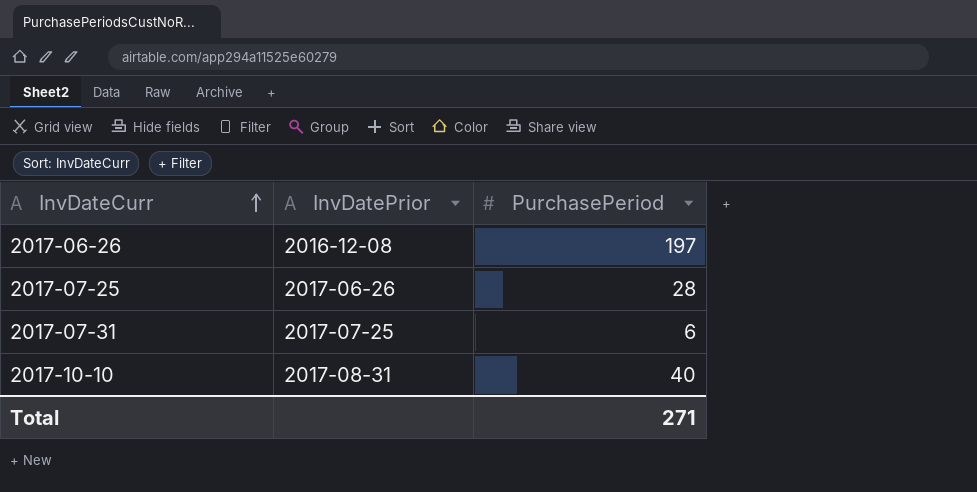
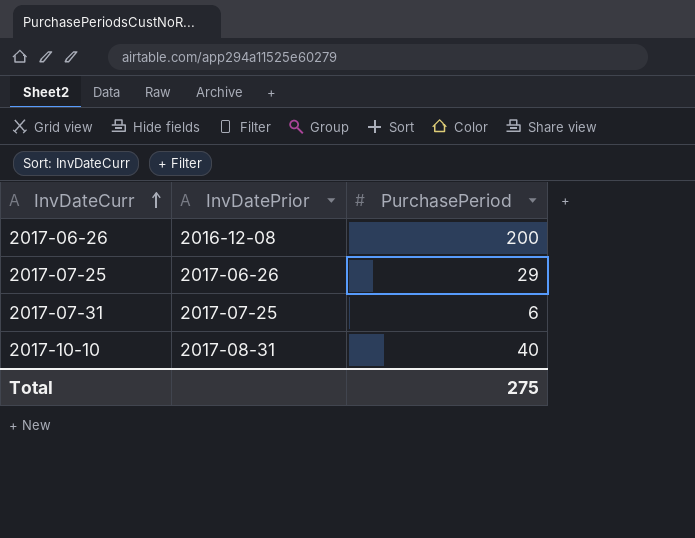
2017-06-26 | PurchasePeriod: 197 -> 200
2017-07-25 | PurchasePeriod: 28 -> 29
Total | PurchasePeriod: 271 -> 275

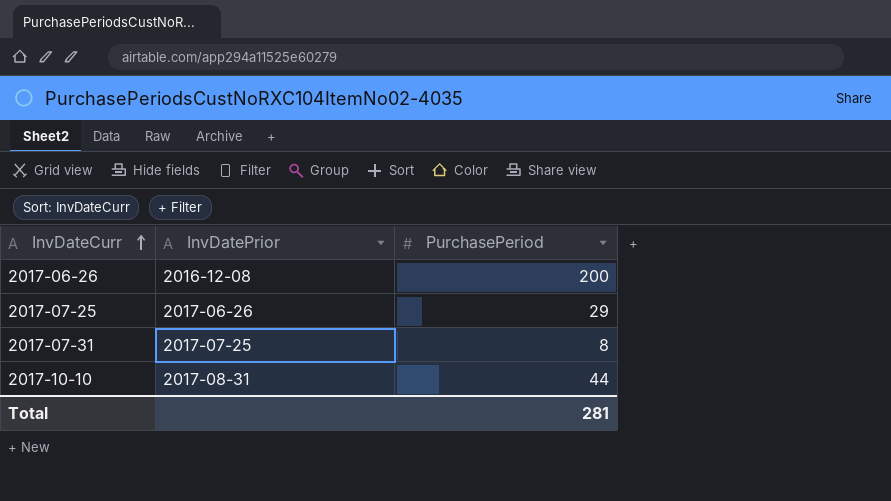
2017-07-31 | PurchasePeriod: 6 -> 8
2017-10-10 | PurchasePeriod: 40 -> 44
Total | PurchasePeriod: 275 -> 281

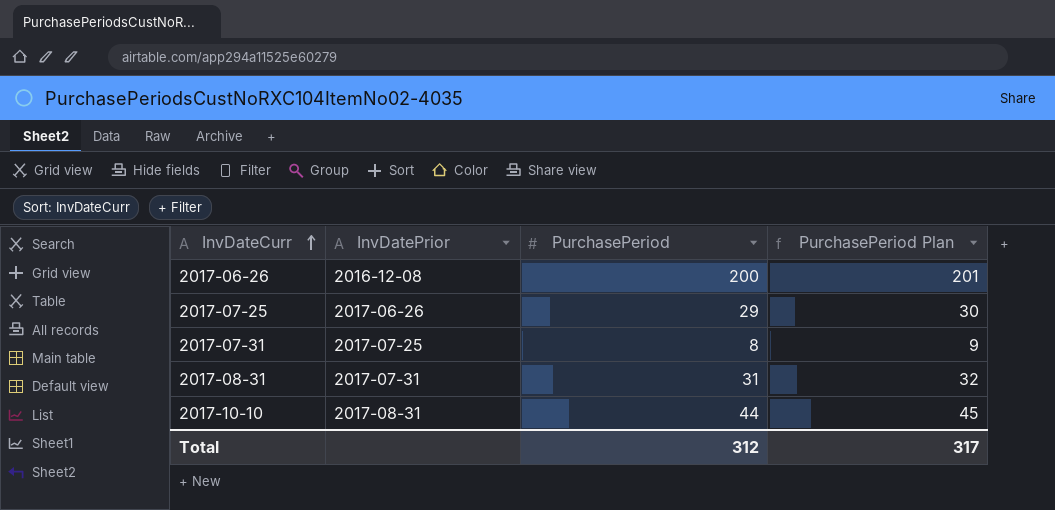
column PurchasePeriod Plan | formula: none -> [PurchasePeriod] + 1
row 2017-08-31: none -> 2017-07-31 | 31 | 32
Total | PurchasePeriod: 281 -> 312

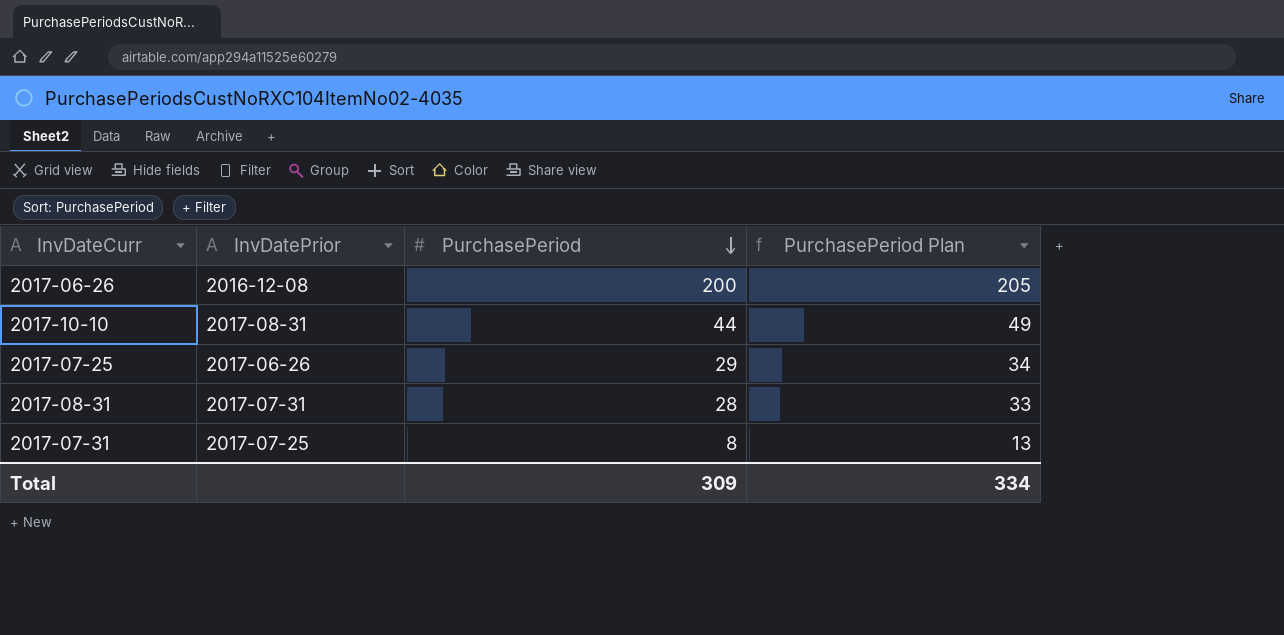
row order: InvDateCurr ascending -> PurchasePeriod descending
column PurchasePeriod Plan | formula: [PurchasePeriod] + 1 -> [PurchasePeriod] + 5
2017-08-31 | PurchasePeriod: 31 -> 28
Total | PurchasePeriod: 312 -> 309
Total | PurchasePeriod Plan: 317 -> 334

